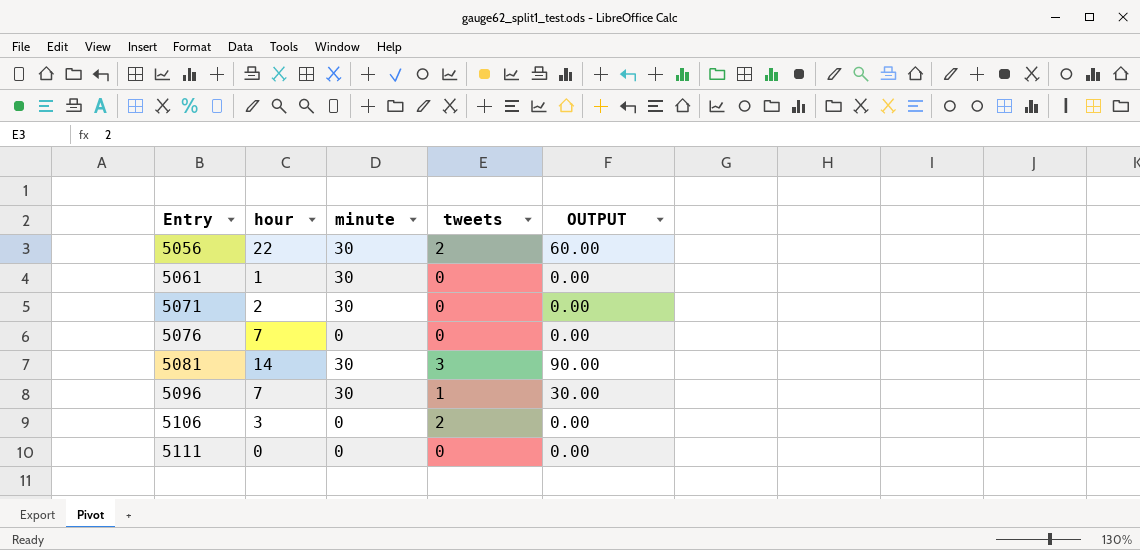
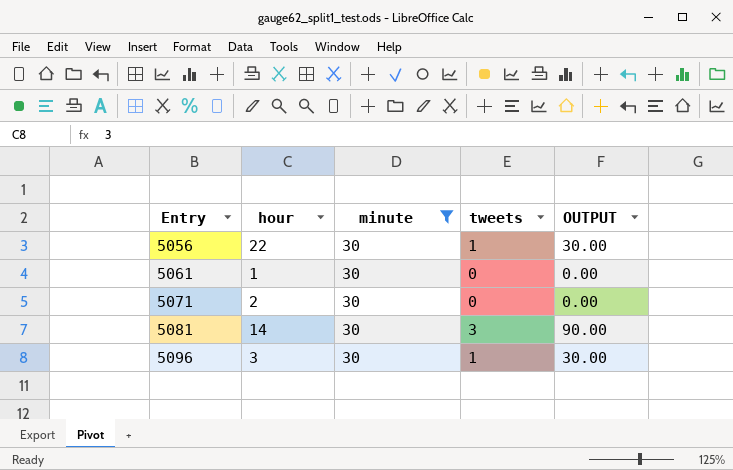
filter: none -> minute = 30
5056 | tweets: 2 -> 1
5056 | OUTPUT: 60.00 -> 30.00
5096 | hour: 7 -> 3

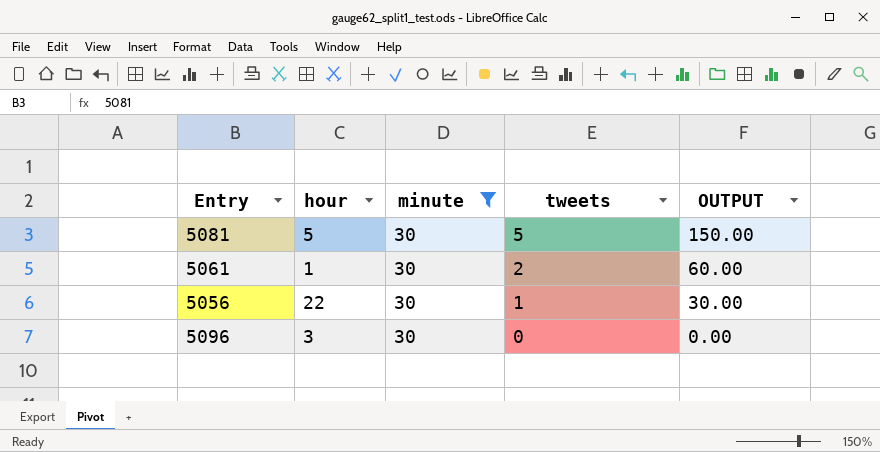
row order: Entry ascending -> tweets descending
row 5071: 2 | 30 | 0 | 0.00 -> none
5081 | hour: 14 -> 5
5081 | tweets: 3 -> 5
5081 | OUTPUT: 90.00 -> 150.00
5061 | tweets: 0 -> 2
5061 | OUTPUT: 0.00 -> 60.00
5096 | tweets: 1 -> 0
5096 | OUTPUT: 30.00 -> 0.00

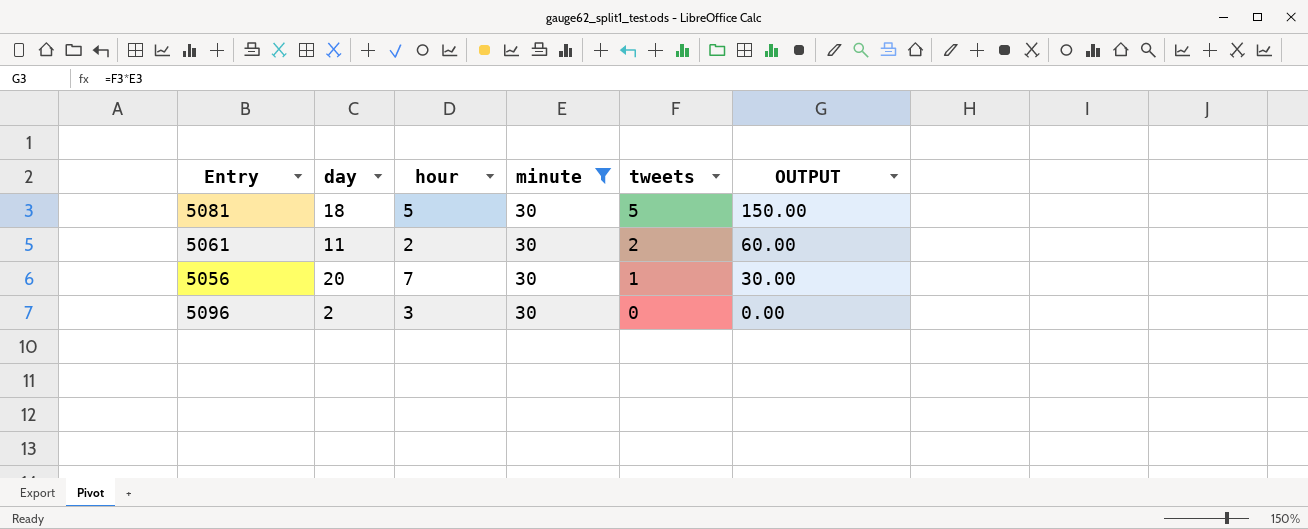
column day | position: none -> 2
5061 | hour: 1 -> 2
5056 | hour: 22 -> 7

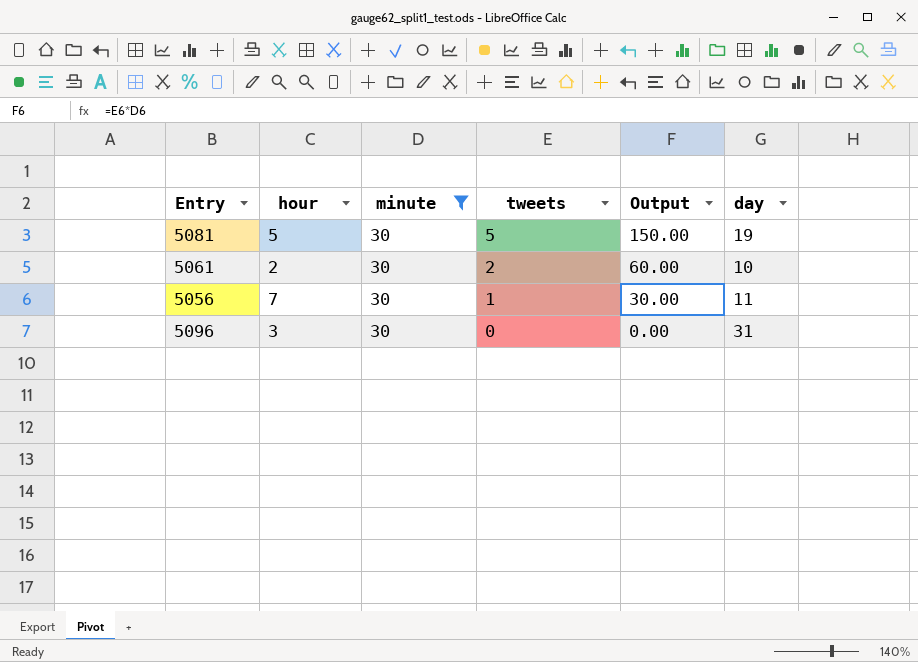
column name: OUTPUT -> Output
column day | position: 2 -> 6
5081 | day: 18 -> 19
5061 | day: 11 -> 10
5056 | day: 20 -> 11
5096 | day: 2 -> 31

